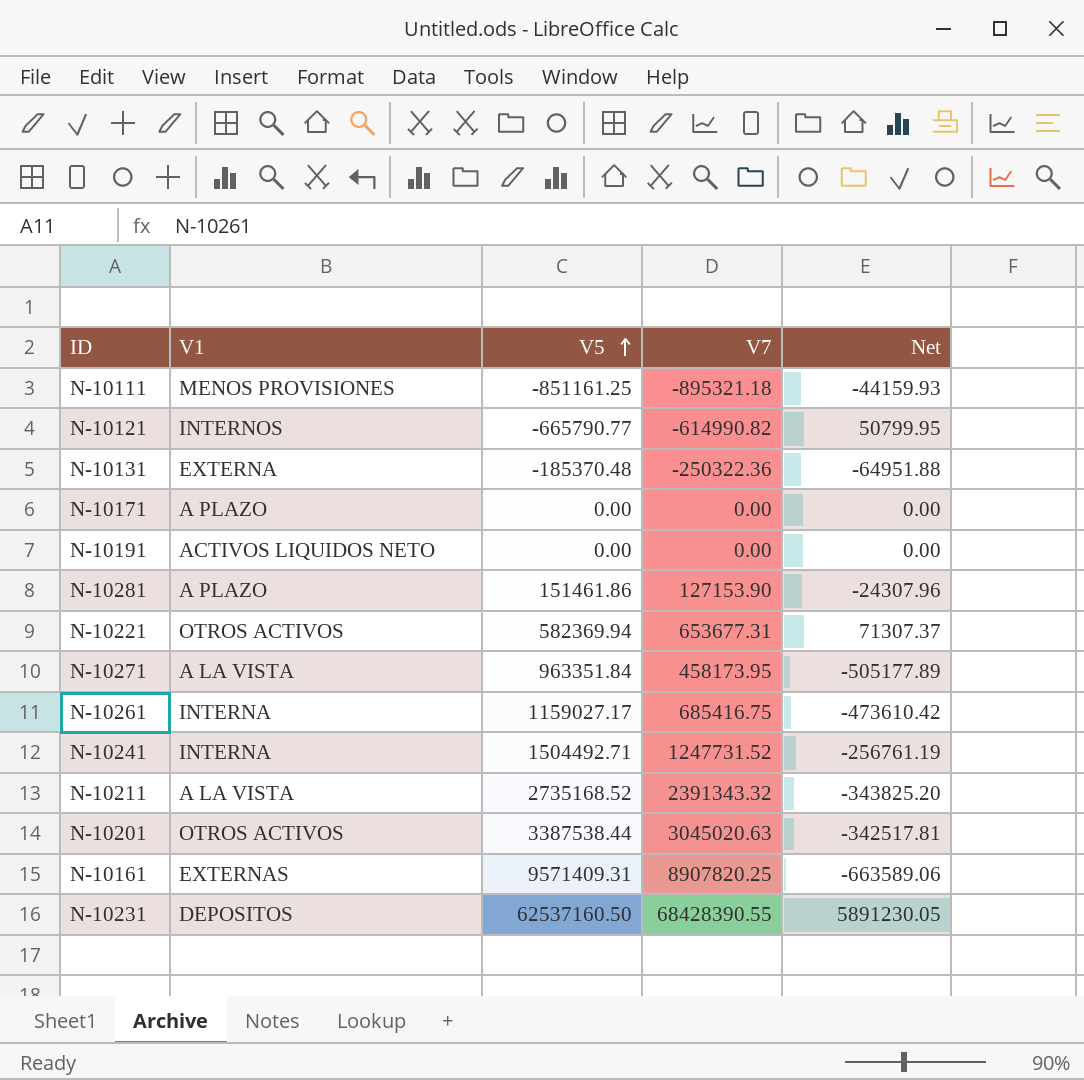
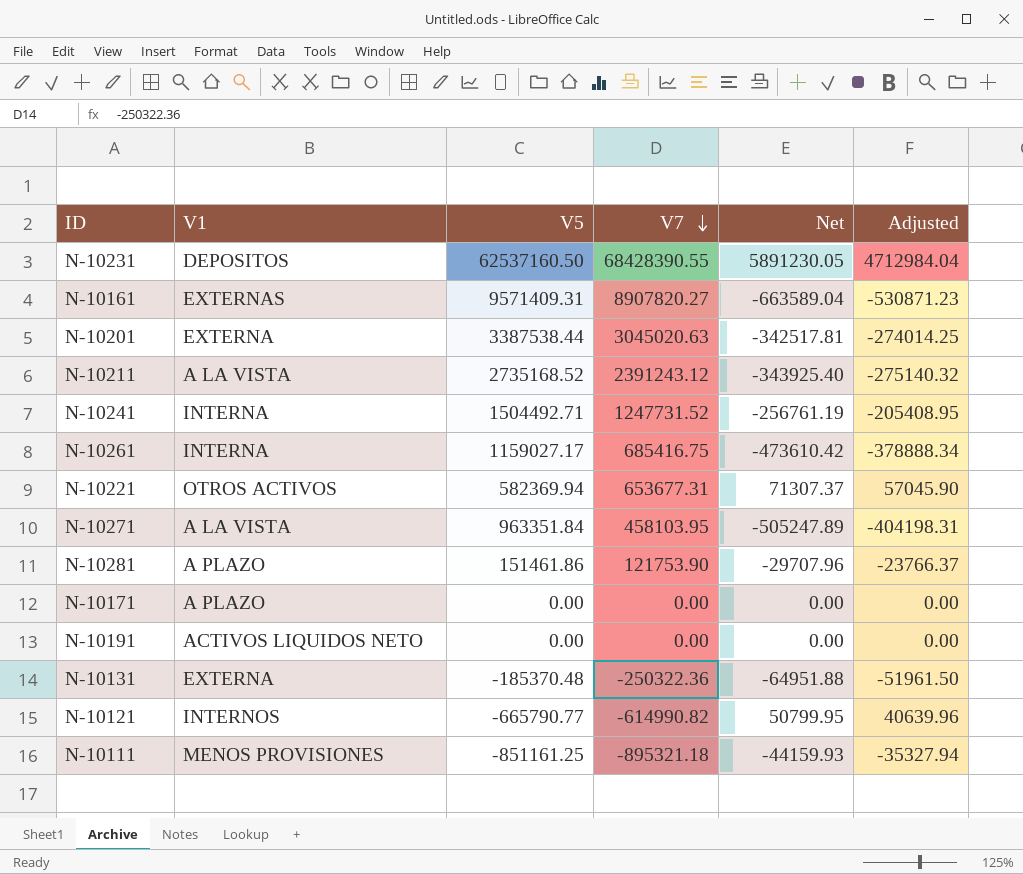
row order: V5 ascending -> V7 descending
column Adjusted | formula: none -> [Net] * 0.8
N-10161 | V7: 8907820.25 -> 8907820.27
N-10161 | Net: -663589.06 -> -663589.04
N-10201 | V1: OTROS ACTIVOS -> EXTERNA
N-10211 | V7: 2391343.32 -> 2391243.12
N-10211 | Net: -343825.20 -> -343925.40
N-10271 | V7: 458173.95 -> 458103.95
N-10271 | Net: -505177.89 -> -505247.89
N-10281 | V7: 127153.90 -> 121753.90
N-10281 | Net: -24307.96 -> -29707.96

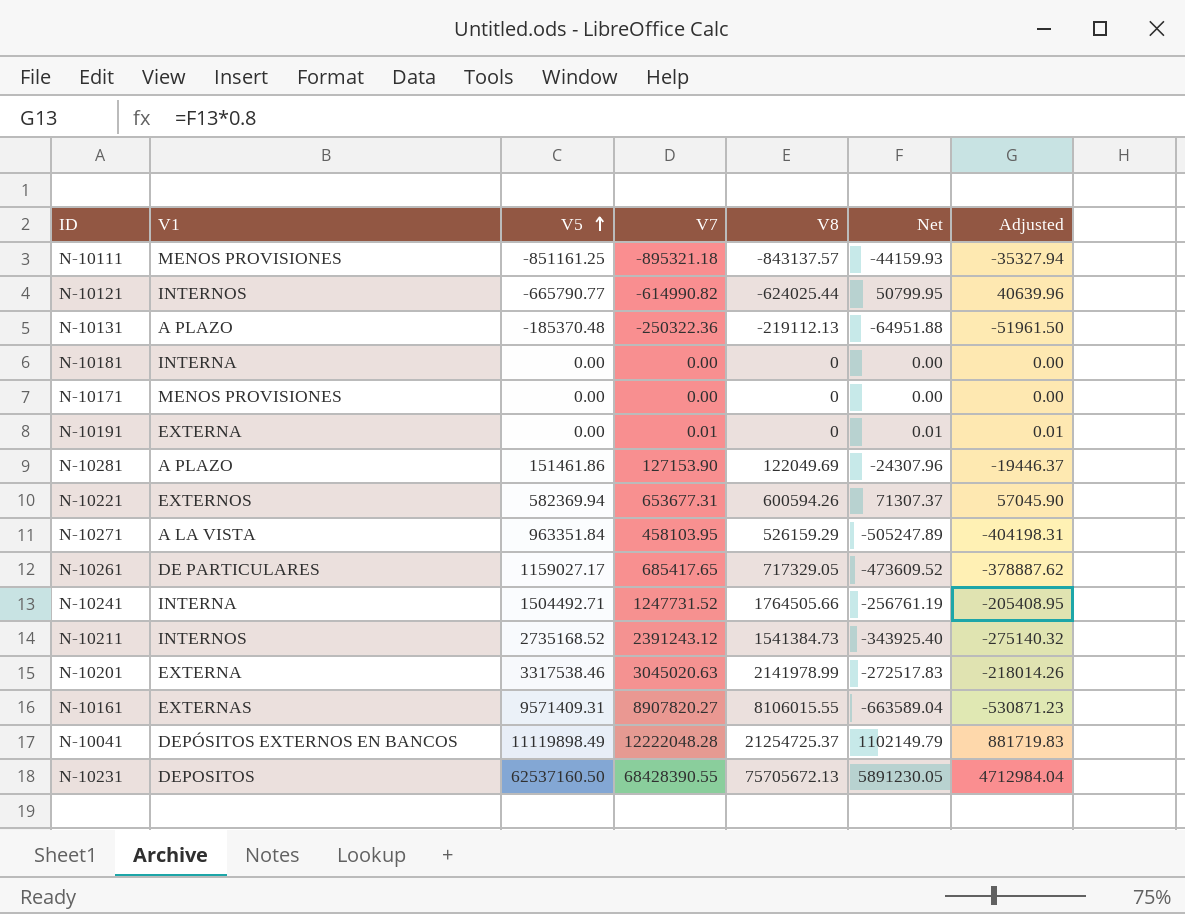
row order: V7 descending -> V5 ascending
column V8 | position: none -> 5
N-10131 | V1: EXTERNA -> A PLAZO
row N-10181: none -> INTERNA | 0.00 | 0.00 | 0 | 0.00 | 0.00
N-10171 | V1: A PLAZO -> MENOS PROVISIONES
N-10191 | V1: ACTIVOS LIQUIDOS NETO -> EXTERNA
N-10191 | V7: 0.00 -> 0.01
N-10191 | Net: 0.00 -> 0.01
N-10191 | Adjusted: 0.00 -> 0.01
N-10281 | V7: 121753.90 -> 127153.90
N-10281 | Net: -29707.96 -> -24307.96
N-10281 | Adjusted: -23766.37 -> -19446.37
N-10221 | V1: OTROS ACTIVOS -> EXTERNOS
N-10261 | V1: INTERNA -> DE PARTICULARES
N-10261 | V7: 685416.75 -> 685417.65
N-10261 | Net: -473610.42 -> -473609.52
N-10261 | Adjusted: -378888.34 -> -378887.62
N-10211 | V1: A LA VISTA -> INTERNOS
N-10201 | V5: 3387538.44 -> 3317538.46
N-10201 | Net: -342517.81 -> -272517.83
N-10201 | Adjusted: -274014.25 -> -218014.26
row N-10041: none -> DEPÓSITOS EXTERNOS EN BANCOS | 11119898.49 | 12222048.28 | 21254725.37 | 1102149.79 | 881719.83

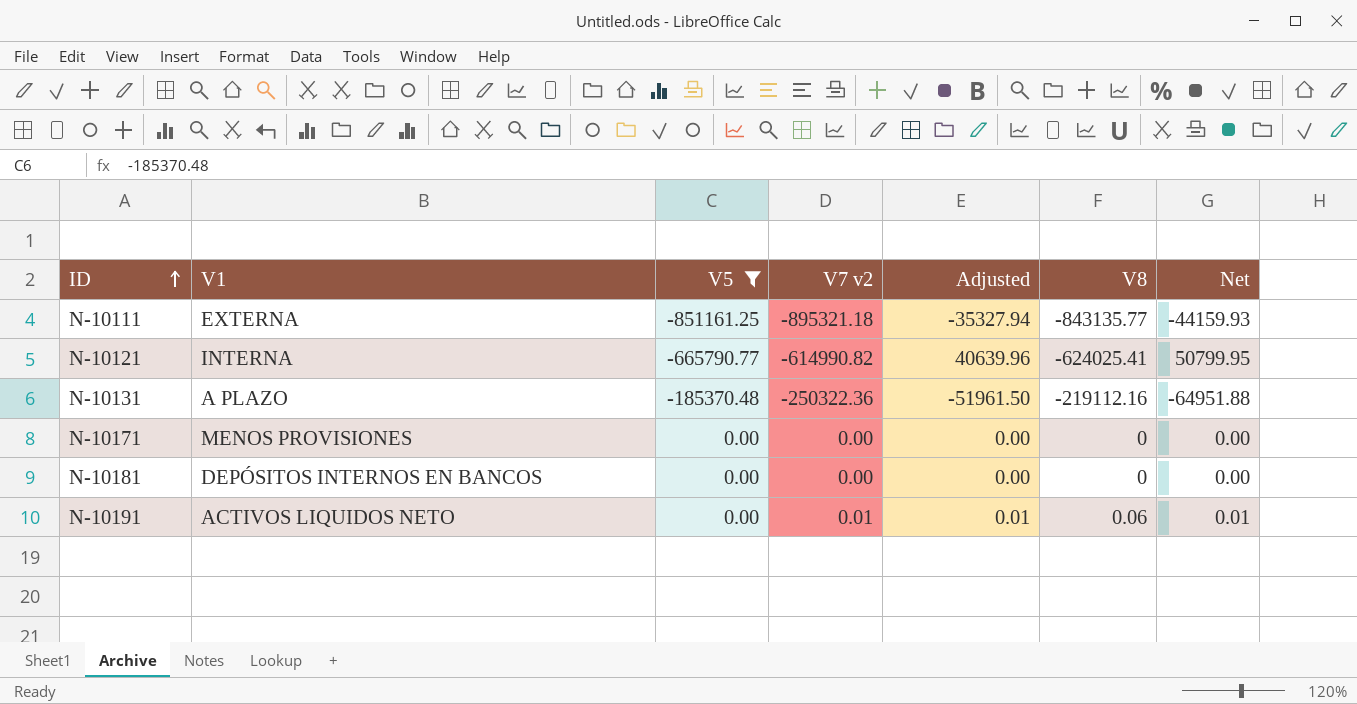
filter: none -> V5 <= 0.00
row order: V5 ascending -> ID ascending
column name: V7 -> V7 v2
column Adjusted | position: 7 -> 5
N-10111 | V1: MENOS PROVISIONES -> EXTERNA
N-10111 | V8: -843137.57 -> -843135.77
N-10121 | V1: INTERNOS -> INTERNA
N-10121 | V8: -624025.44 -> -624025.41
N-10131 | V8: -219112.13 -> -219112.16
N-10181 | V1: INTERNA -> DEPÓSITOS INTERNOS EN BANCOS
N-10191 | V1: EXTERNA -> ACTIVOS LIQUIDOS NETO
N-10191 | V8: 0 -> 0.06

